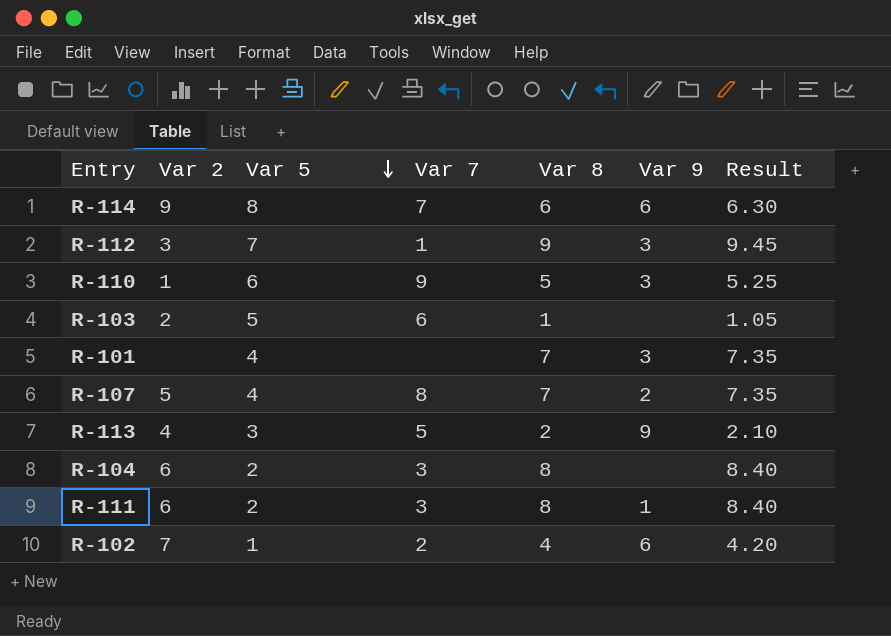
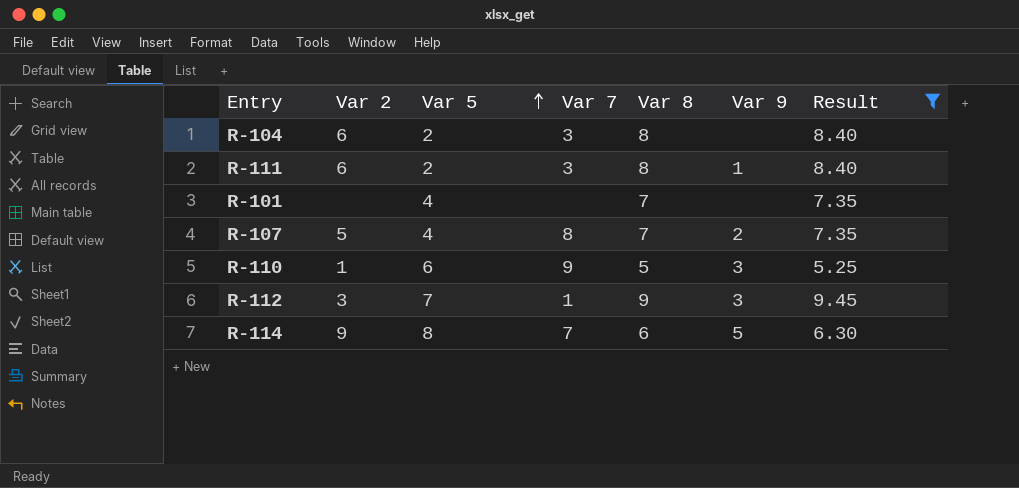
filter: none -> Result >= 5.25
row order: Var 5 descending -> Var 5 ascending
R-101 | Var 9: 3 -> none
R-114 | Var 9: 6 -> 5

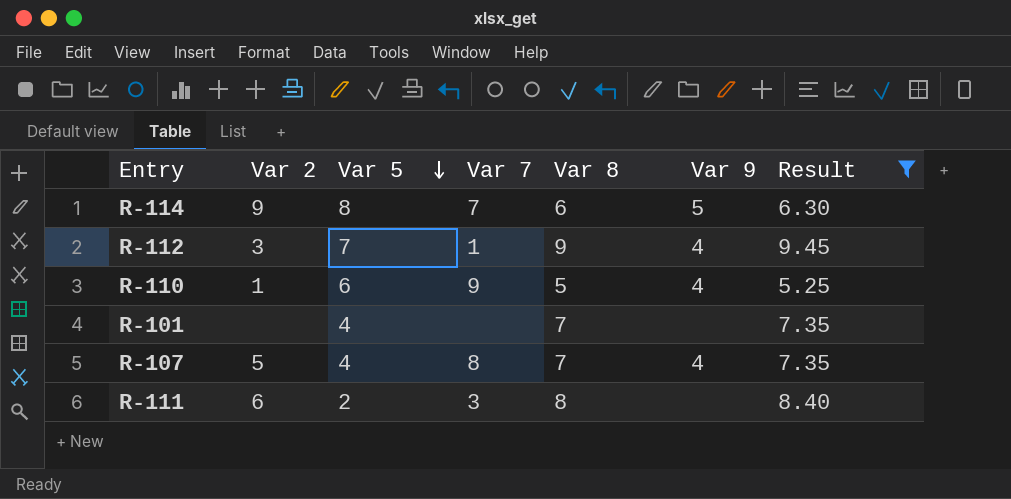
row order: Var 5 ascending -> Var 5 descending
row R-104: 6 | 2 | 3 | 8 | none | 8.40 -> none
R-112 | Var 9: 3 -> 4
R-110 | Var 9: 3 -> 4
R-107 | Var 9: 2 -> 4
R-111 | Var 9: 1 -> none

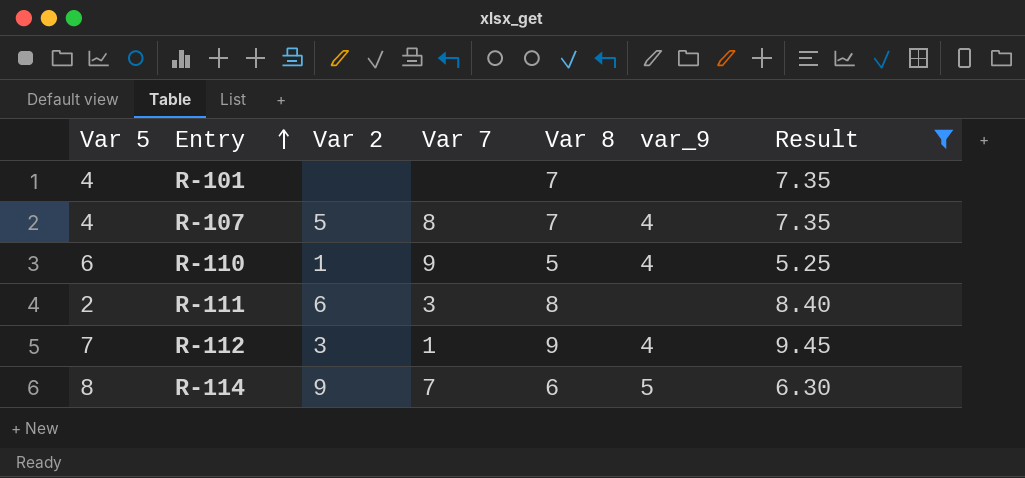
row order: Var 5 descending -> Entry ascending
column Var 5 | position: 3 -> 1
column name: Var 9 -> var_9

